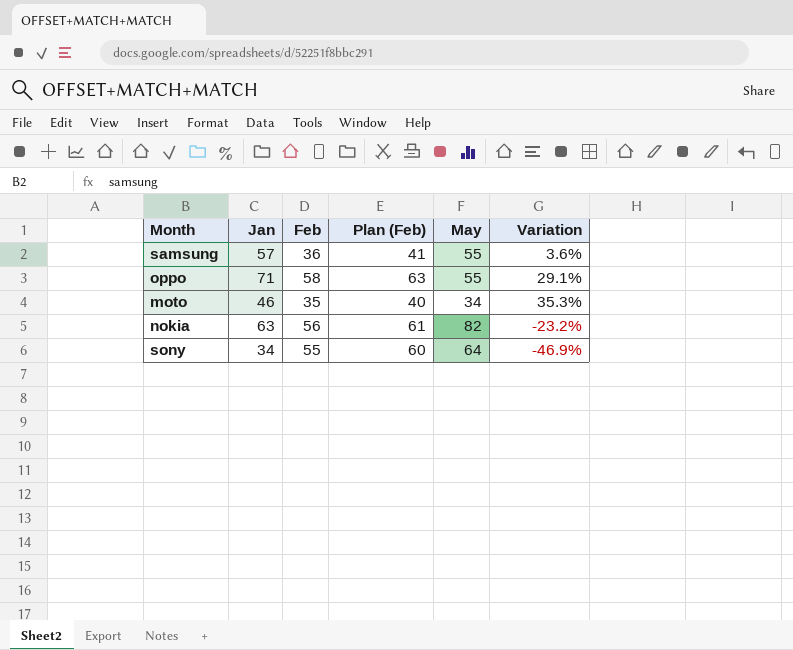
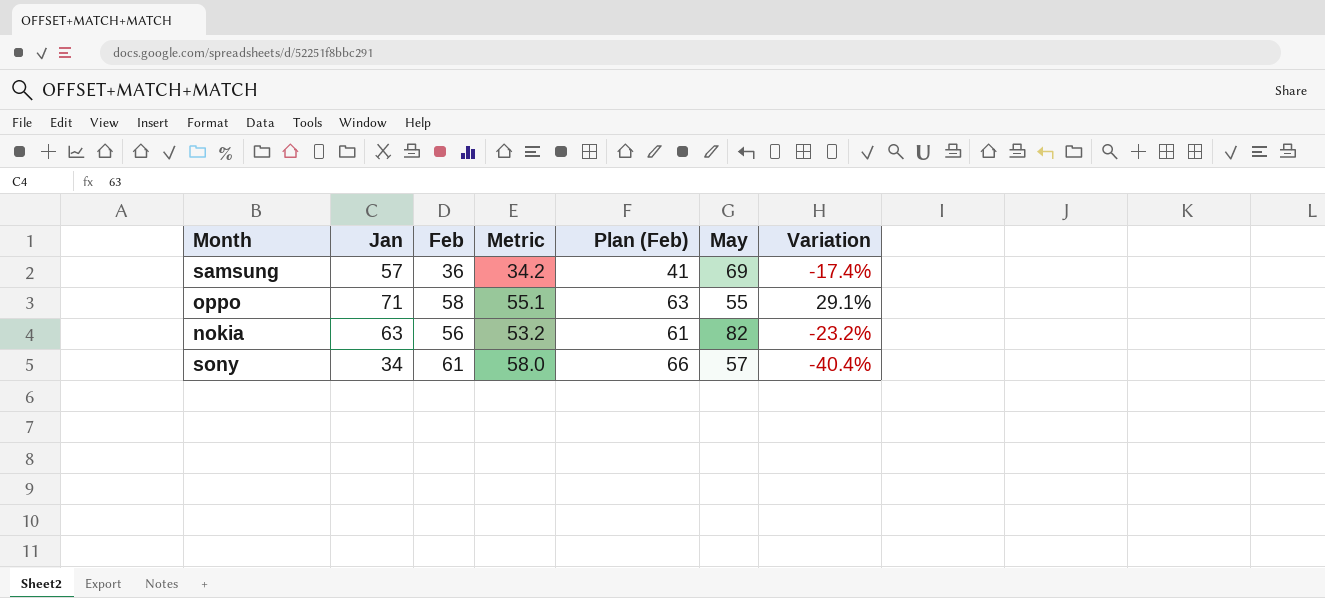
column Metric | formula: none -> [Feb] * 0.95
row moto: 46 | 35 | 40 | 34 | 35.3% -> none
samsung | May: 55 -> 69
samsung | Variation: 3.6% -> -17.4%
sony | Feb: 55 -> 61
sony | Plan (Feb): 60 -> 66
sony | May: 64 -> 57
sony | Variation: -46.9% -> -40.4%

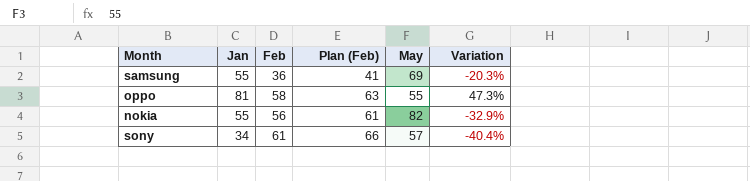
column Metric | formula: [Feb] * 0.95 -> none
samsung | Jan: 57 -> 55
samsung | Variation: -17.4% -> -20.3%
oppo | Jan: 71 -> 81
oppo | Variation: 29.1% -> 47.3%
nokia | Jan: 63 -> 55
nokia | Variation: -23.2% -> -32.9%

